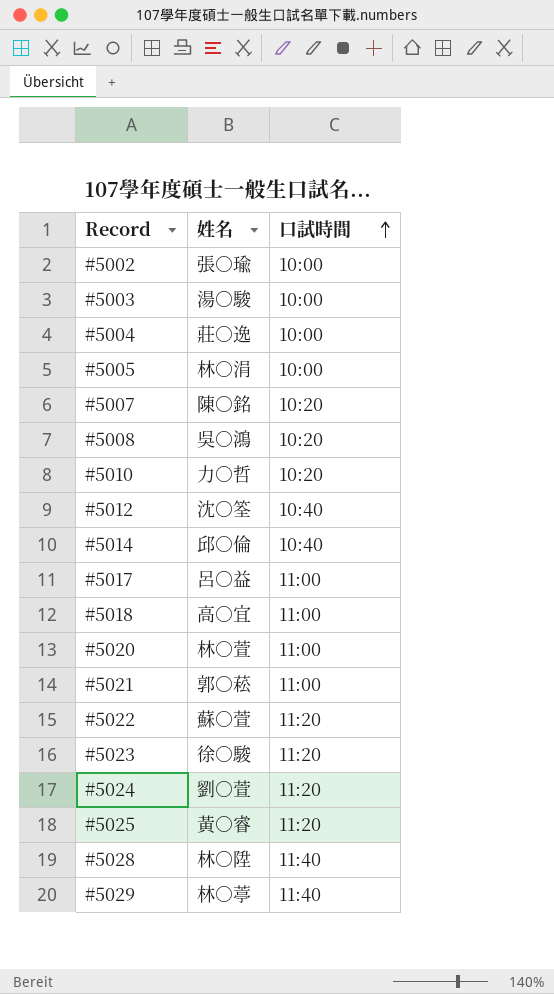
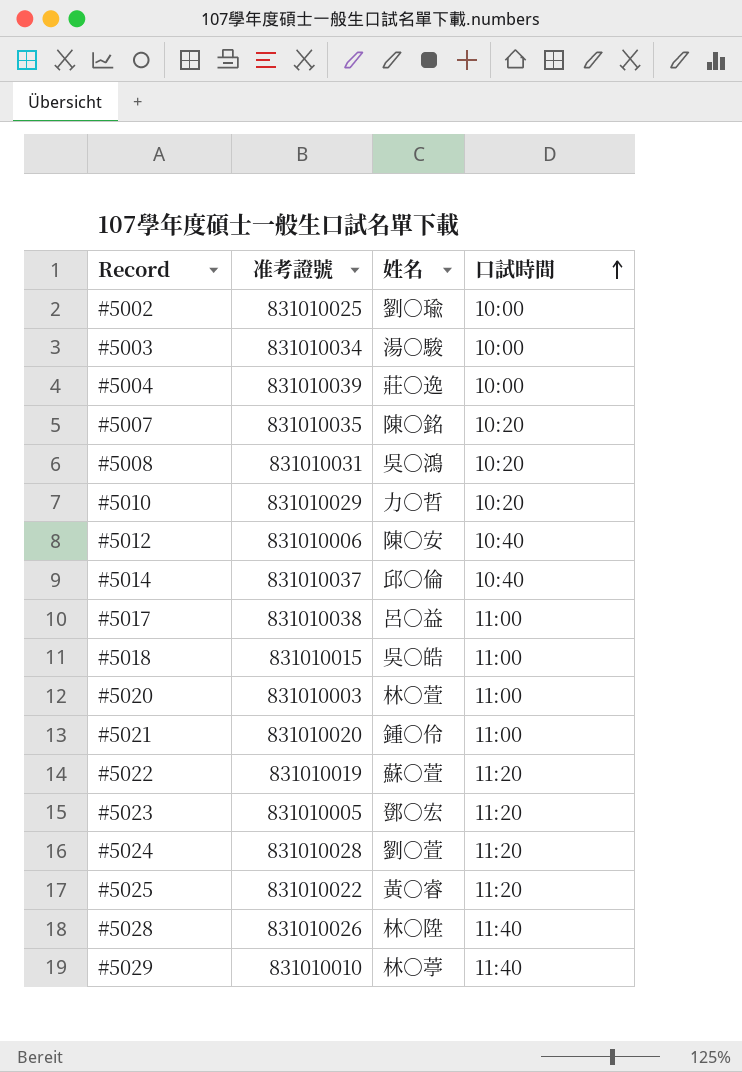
column 准考證號 | position: none -> 2
row #5005: 林○涓 | 10:00 -> none
#5002 | 姓名: 張○瑜 -> 劉○瑜
#5012 | 姓名: 沈○筌 -> 陳○安
#5018 | 姓名: 高○宜 -> 吳○皓
#5021 | 姓名: 郭○菘 -> 鍾○伶
#5023 | 姓名: 徐○駿 -> 鄧○宏

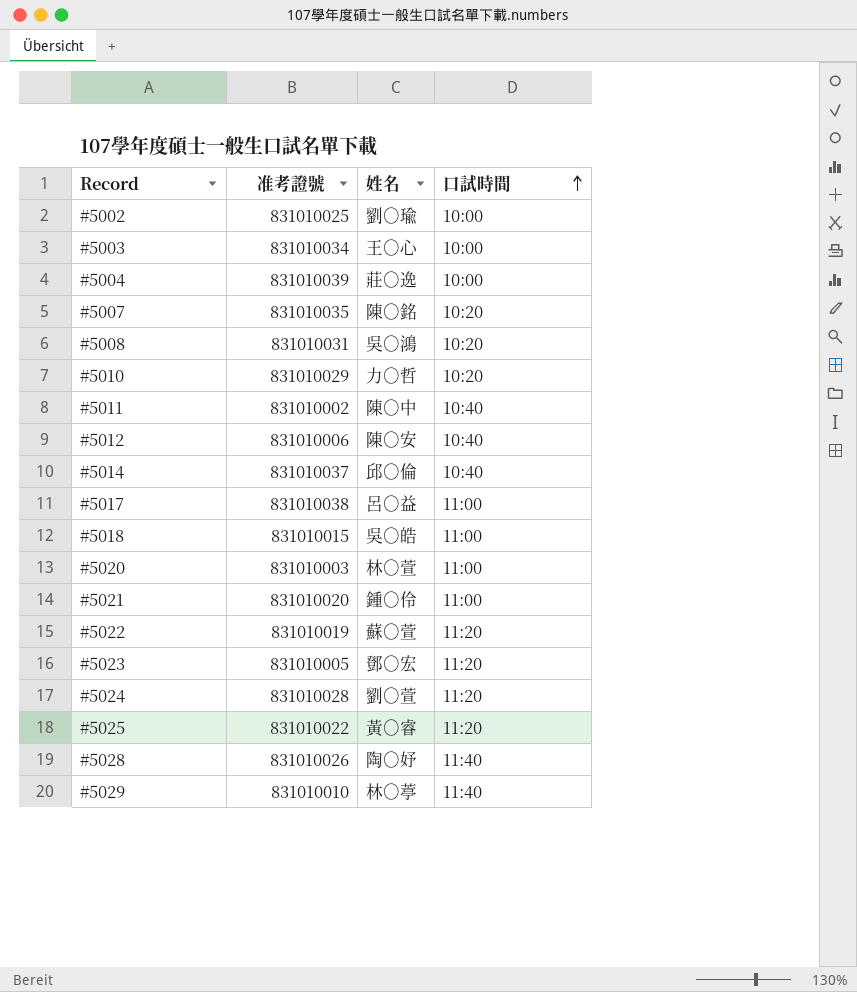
#5003 | 姓名: 湯○駿 -> 王○心
row #5011: none -> 831010002 | 陳○中 | 10:40
#5028 | 姓名: 林○陞 -> 陶○妤

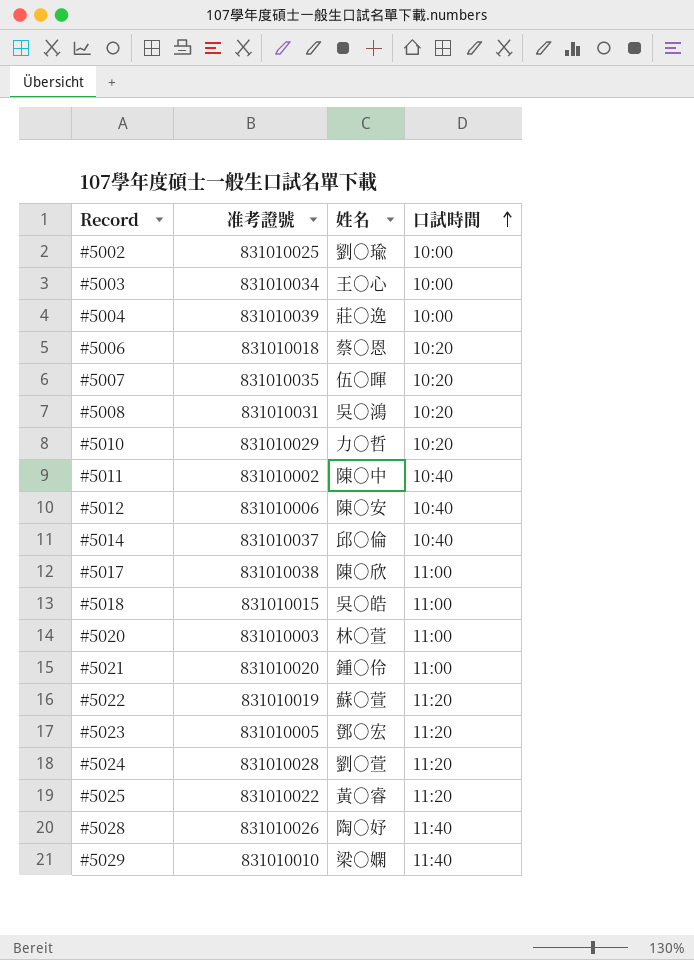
row #5006: none -> 831010018 | 蔡○恩 | 10:20
#5007 | 姓名: 陳○銘 -> 伍○暉
#5017 | 姓名: 呂○益 -> 陳○欣
#5029 | 姓名: 林○葶 -> 梁○嫻

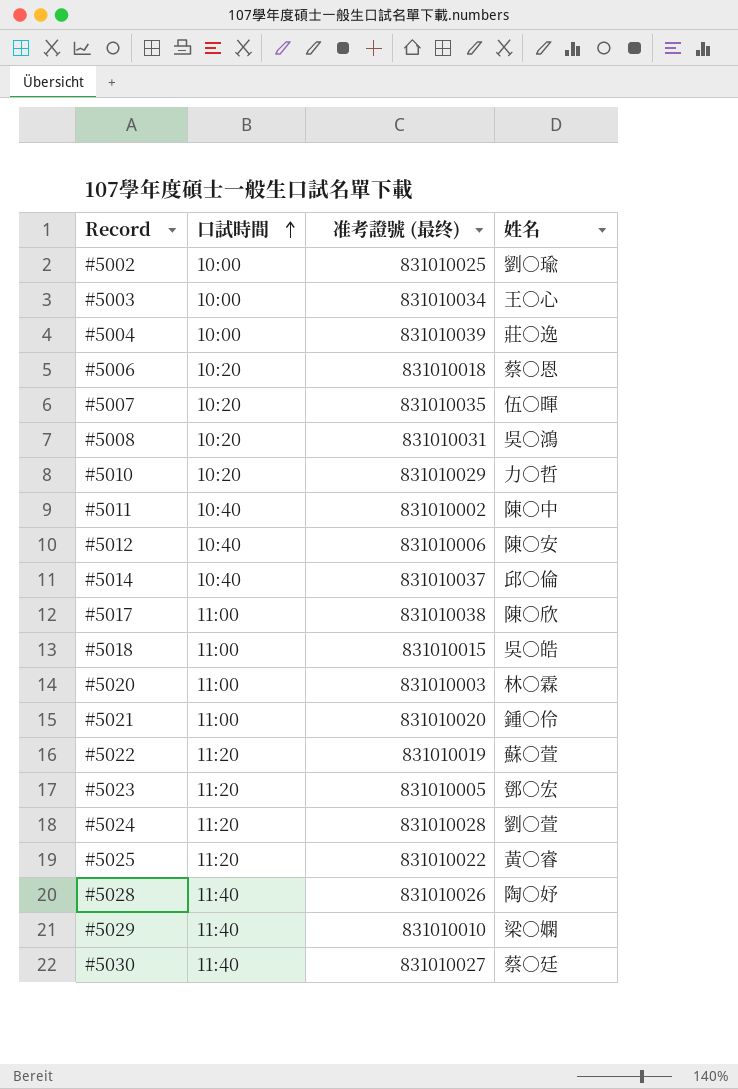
column 口試時間 | position: 4 -> 2
column name: 准考證號 -> 准考證號 (最终)
#5020 | 姓名: 林○萱 -> 林○霖
row #5030: none -> 11:40 | 831010027 | 蔡○廷

